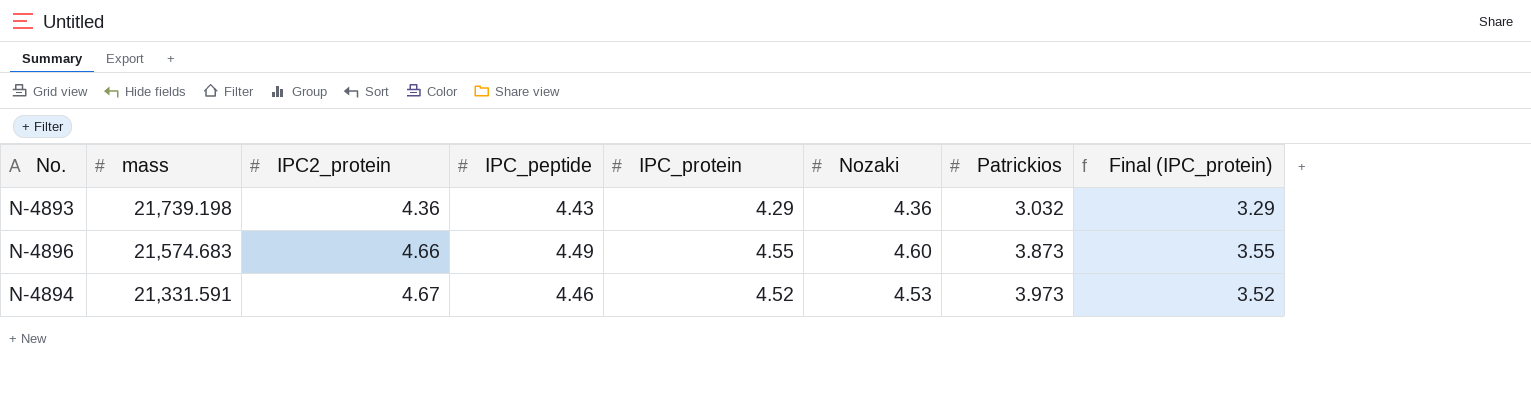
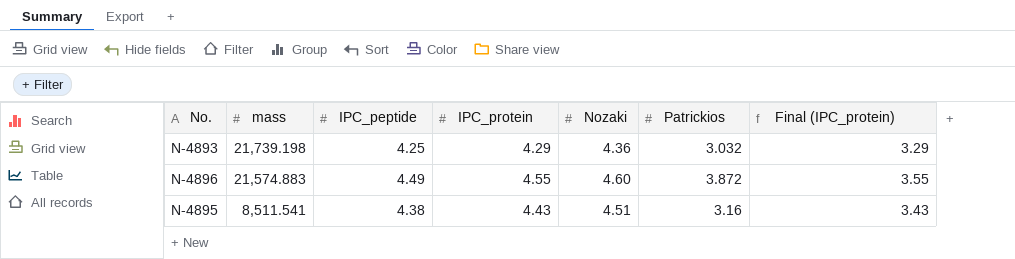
column IPC2_protein | position: 3 -> none
row N-4894: 21,331.591 | 4.67 | 4.46 | 4.52 | 4.53 | 3.973 | 3.52 -> none
N-4893 | IPC_peptide: 4.43 -> 4.25
N-4896 | mass: 21,574.683 -> 21,574.883
N-4896 | Patrickios: 3.873 -> 3.872
row N-4895: none -> 8,511.541 | 4.38 | 4.43 | 4.51 | 3.16 | 3.43

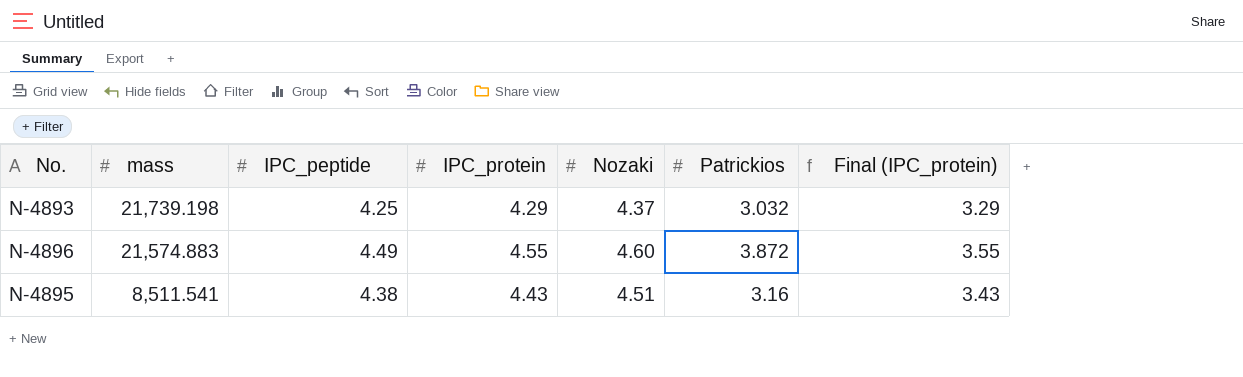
N-4893 | Nozaki: 4.36 -> 4.37

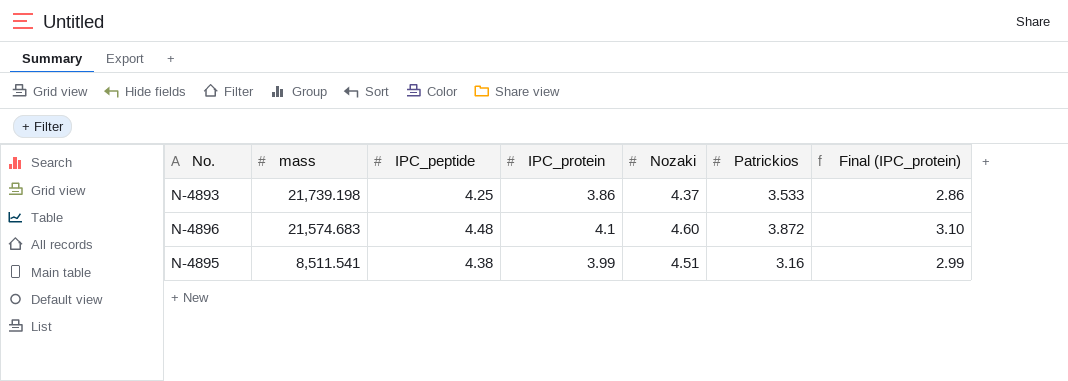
N-4893 | IPC_protein: 4.29 -> 3.86
N-4893 | Patrickios: 3.032 -> 3.533
N-4893 | Final (IPC_protein): 3.29 -> 2.86
N-4896 | mass: 21,574.883 -> 21,574.683
N-4896 | IPC_peptide: 4.49 -> 4.48
N-4896 | IPC_protein: 4.55 -> 4.1
N-4896 | Final (IPC_protein): 3.55 -> 3.10
N-4895 | IPC_protein: 4.43 -> 3.99
N-4895 | Final (IPC_protein): 3.43 -> 2.99

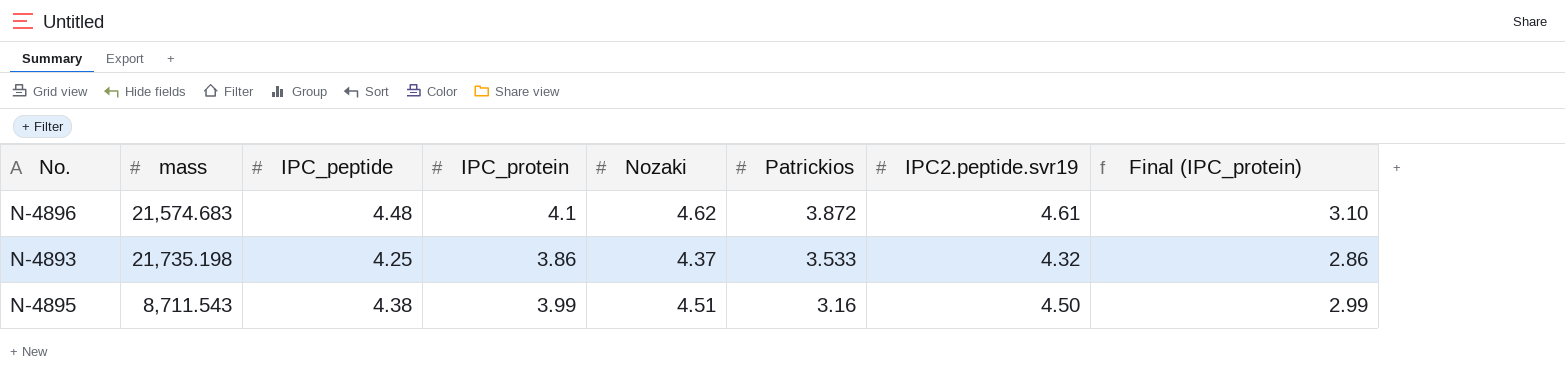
row order: mass descending -> Patrickios descending
column IPC2.peptide.svr19 | position: none -> 7
N-4896 | Nozaki: 4.60 -> 4.62
N-4893 | mass: 21,739.198 -> 21,735.198
N-4895 | mass: 8,511.541 -> 8,711.543

